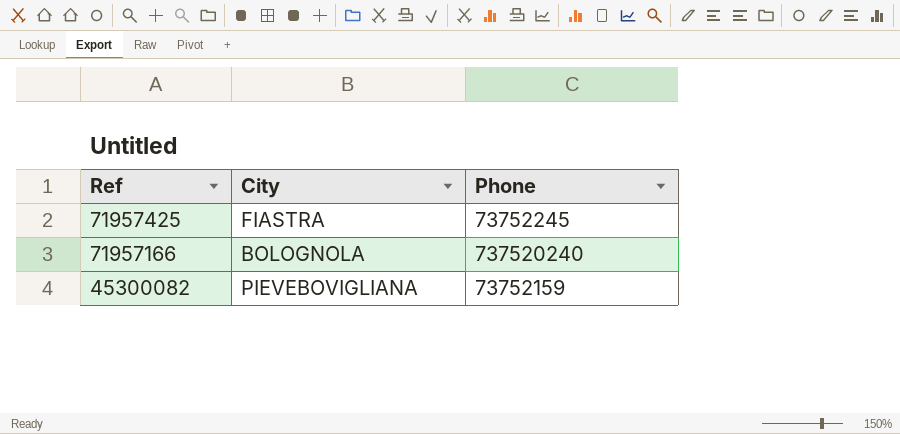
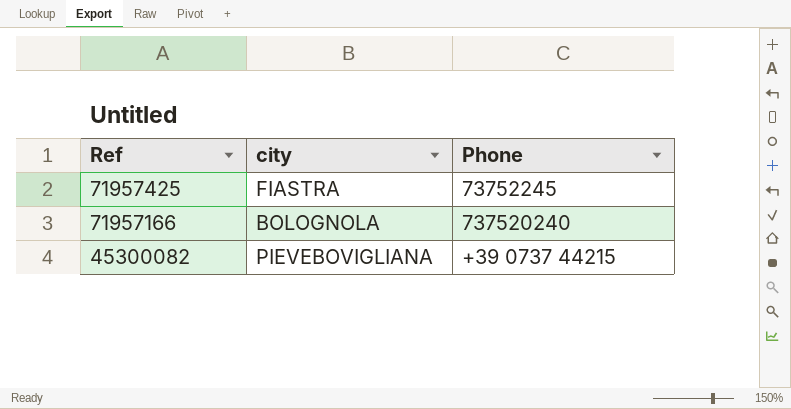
column name: City -> city
45300082 | Phone: 73752159 -> +39 0737 44215

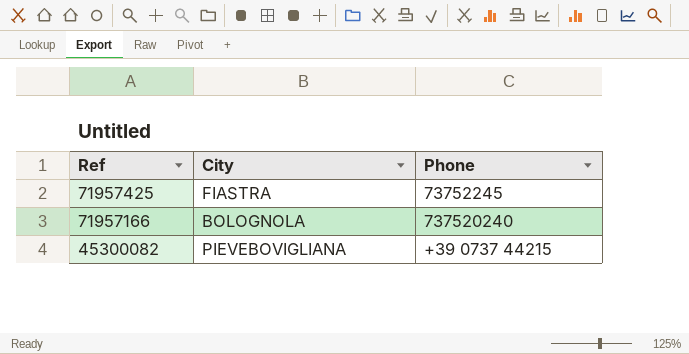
column name: city -> City

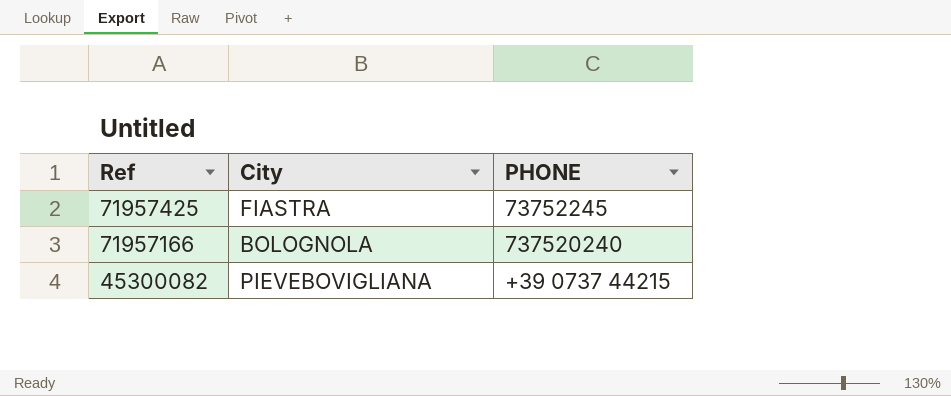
column name: Phone -> PHONE

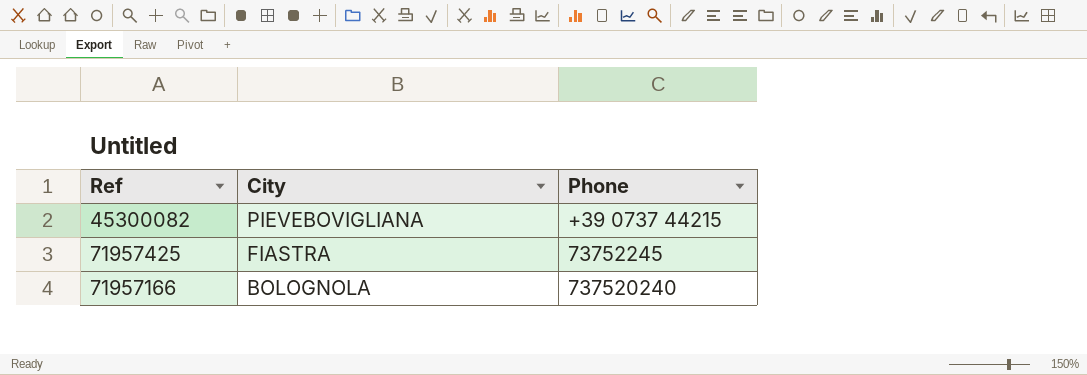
row order: Ref descending -> City descending
column name: PHONE -> Phone

